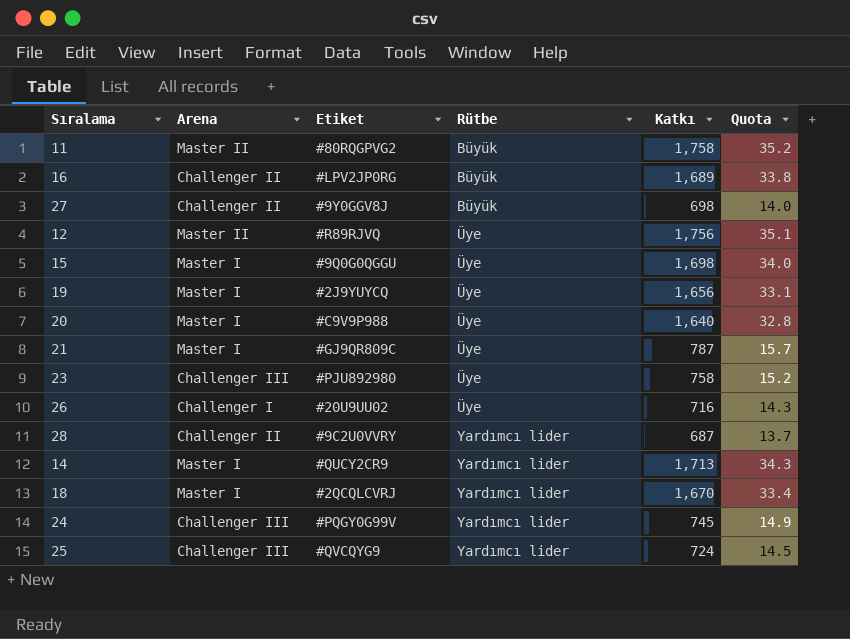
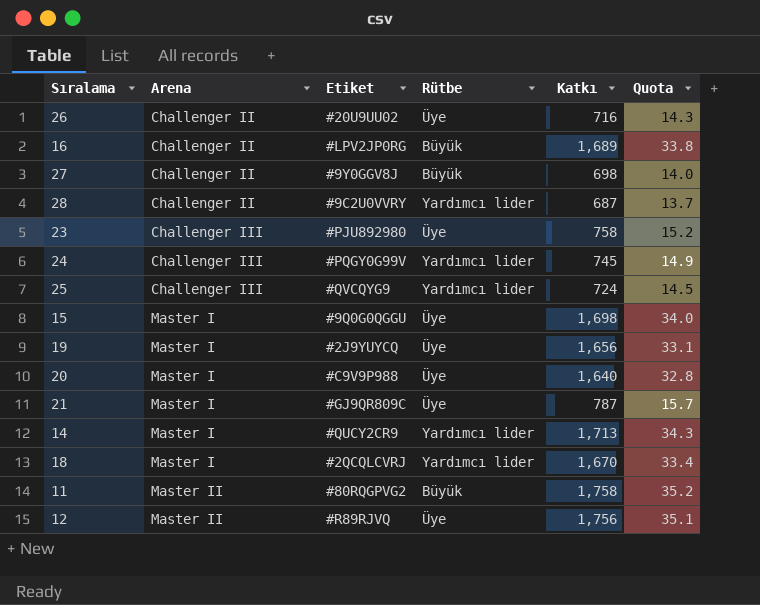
row order: Rütbe ascending -> Arena ascending
26 | Arena: Challenger I -> Challenger II

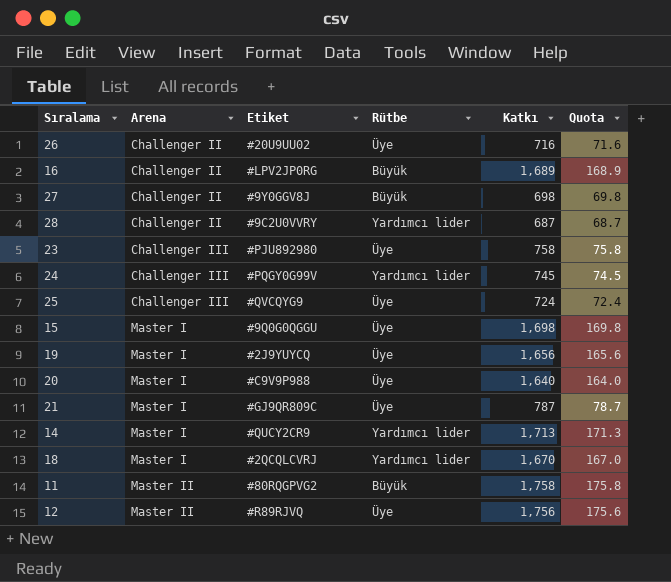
column Quota | formula: [Katkı] * 0.02 -> [Katkı] * 0.1
25 | Rütbe: Yardımcı lider -> Üye

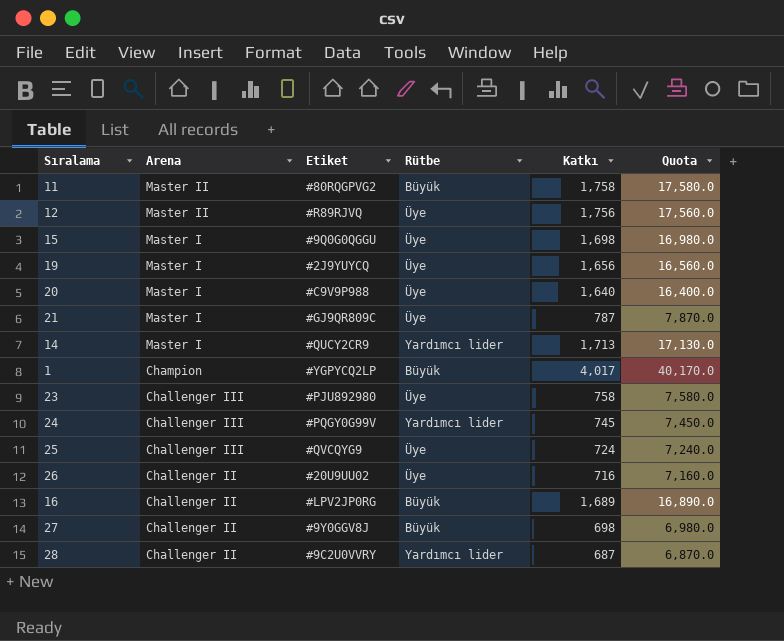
row order: Arena ascending -> Arena descending
column Quota | formula: [Katkı] * 0.1 -> [Katkı] * 10
row 18: Master I | #2QCQLCVRJ | Yardımcı lider | 1,670 | 167.0 -> none
row 1: none -> Champion | #YGPYCQ2LP | Büyük | 4,017 | 40,170.0

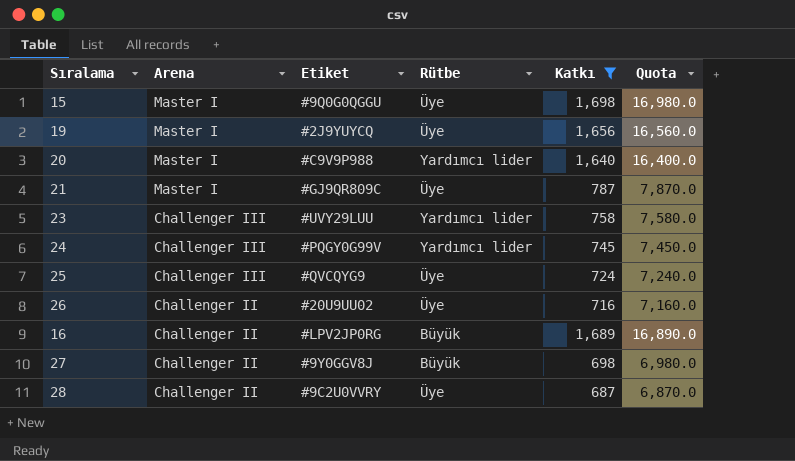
filter: none -> Katkı <= 1,698
20 | Rütbe: Üye -> Yardımcı lider
23 | Etiket: #PJU892980 -> #UVY29LUU
23 | Rütbe: Üye -> Yardımcı lider
28 | Rütbe: Yardımcı lider -> Üye

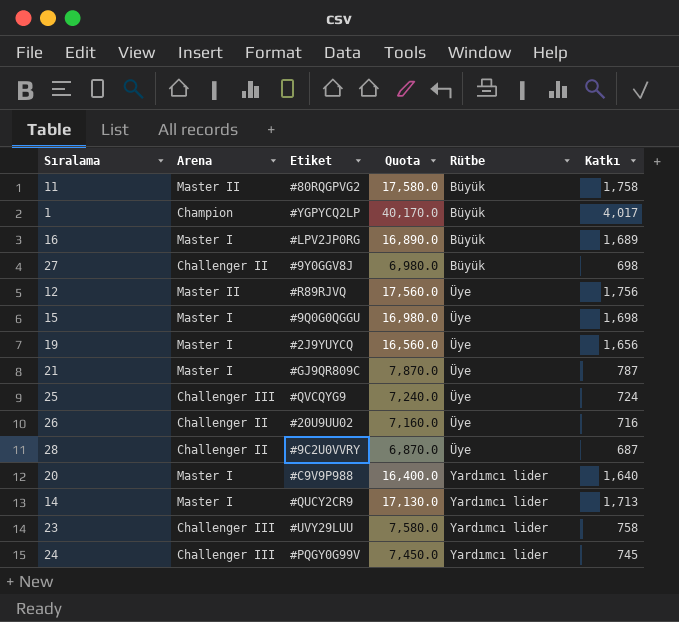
filter: Katkı <= 1,698 -> none
row order: Arena descending -> Rütbe ascending
column Quota | position: 6 -> 4
16 | Arena: Challenger II -> Master I

